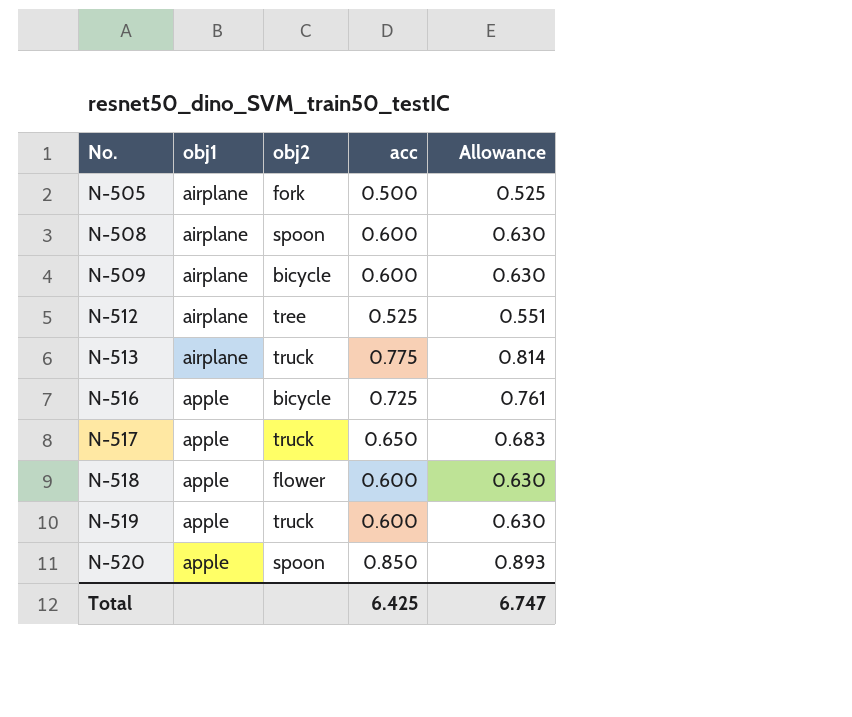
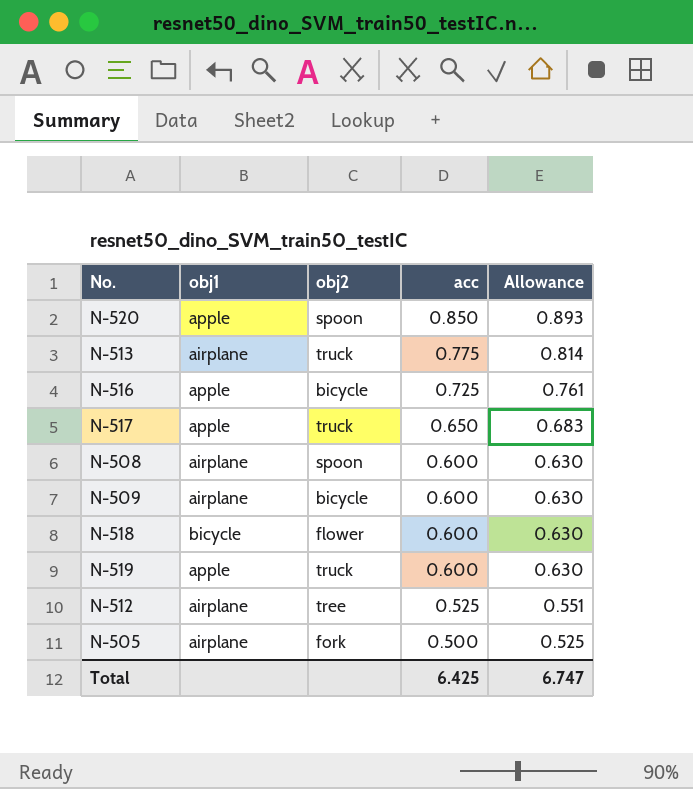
row order: No. ascending -> acc descending
N-518 | obj1: apple -> bicycle

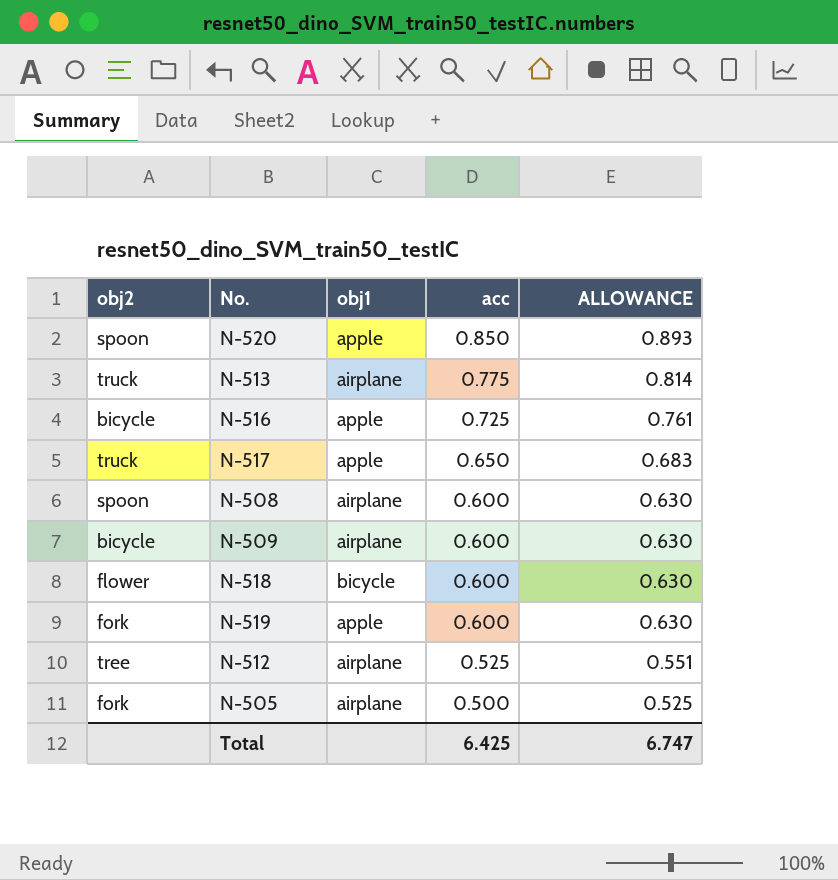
column obj2 | position: 3 -> 1
column name: Allowance -> ALLOWANCE
N-519 | obj2: truck -> fork

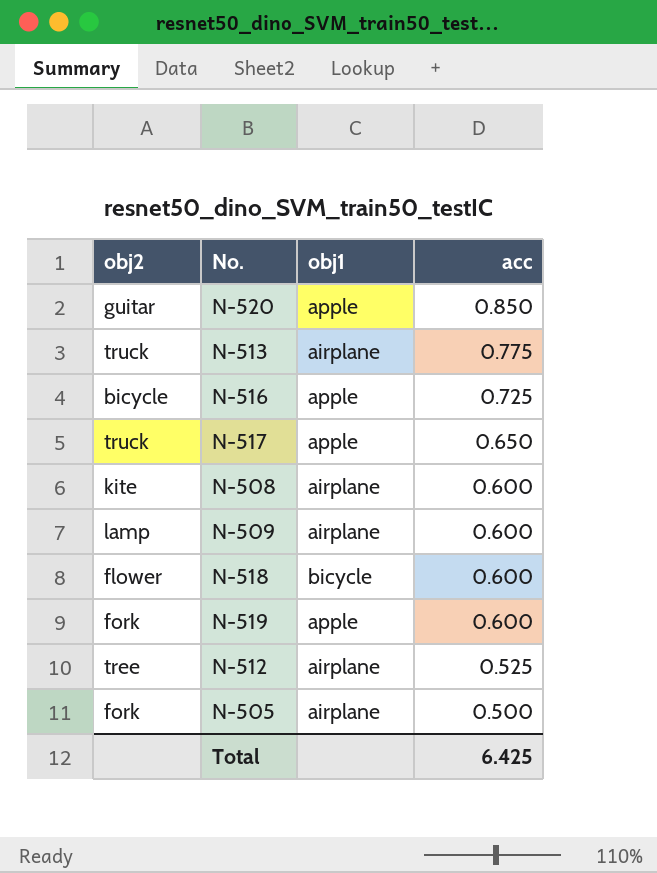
column ALLOWANCE | formula: [acc] * 1.05 -> none
N-520 | obj2: spoon -> guitar
N-508 | obj2: spoon -> kite
N-509 | obj2: bicycle -> lamp

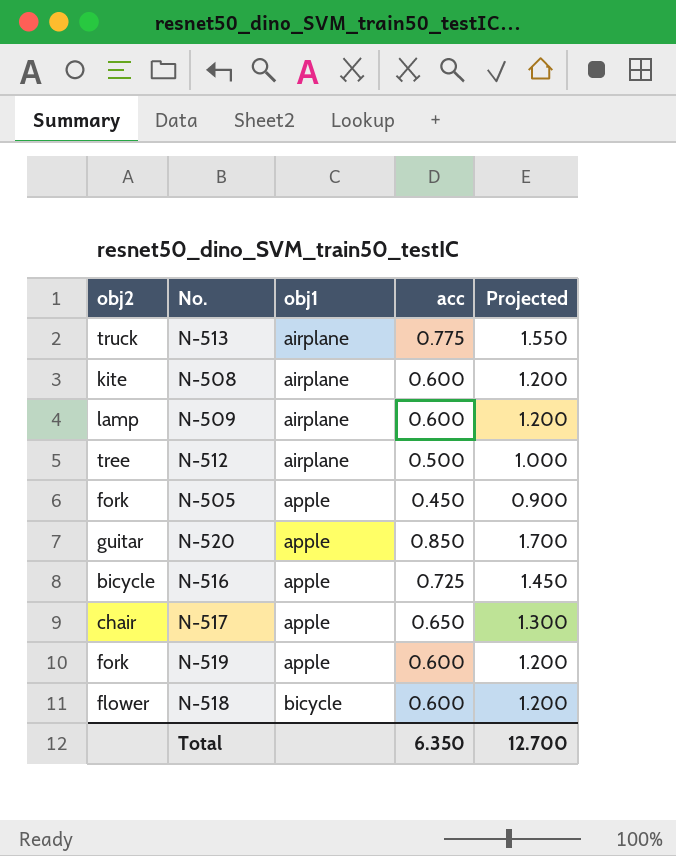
row order: acc descending -> obj1 ascending
column Projected | formula: none -> [acc] * 2
N-512 | acc: 0.525 -> 0.500
N-505 | obj1: airplane -> apple
N-505 | acc: 0.500 -> 0.450
N-517 | obj2: truck -> chair
Total | acc: 6.425 -> 6.350

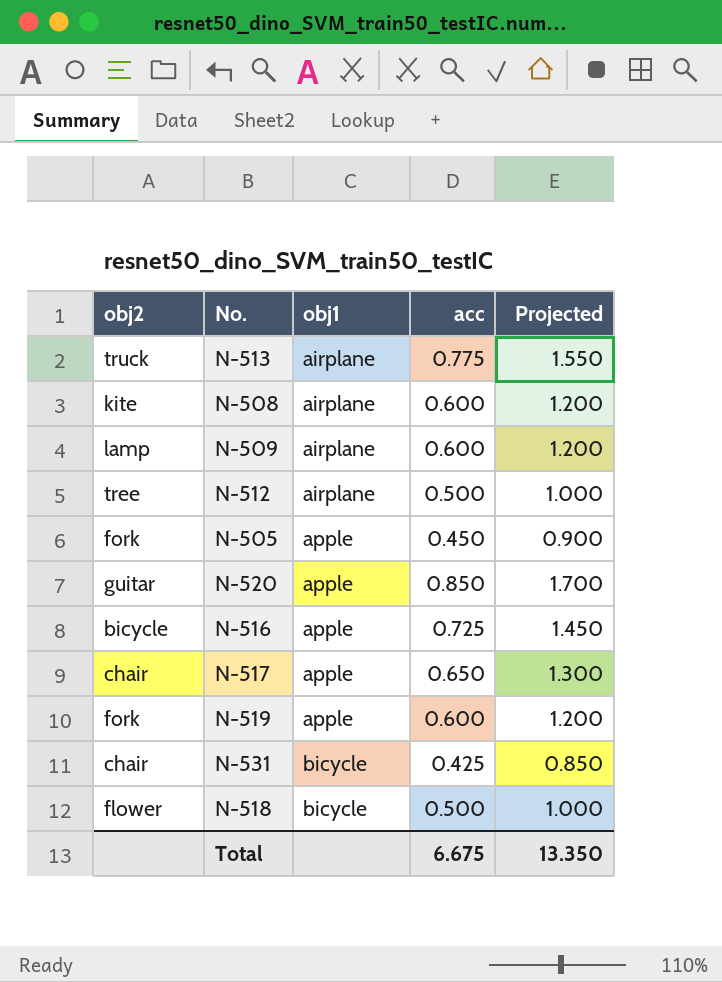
row N-531: none -> chair | bicycle | 0.425 | 0.850
N-518 | acc: 0.600 -> 0.500
N-518 | Projected: 1.200 -> 1.000
Total | acc: 6.350 -> 6.675
Total | Projected: 12.700 -> 13.350

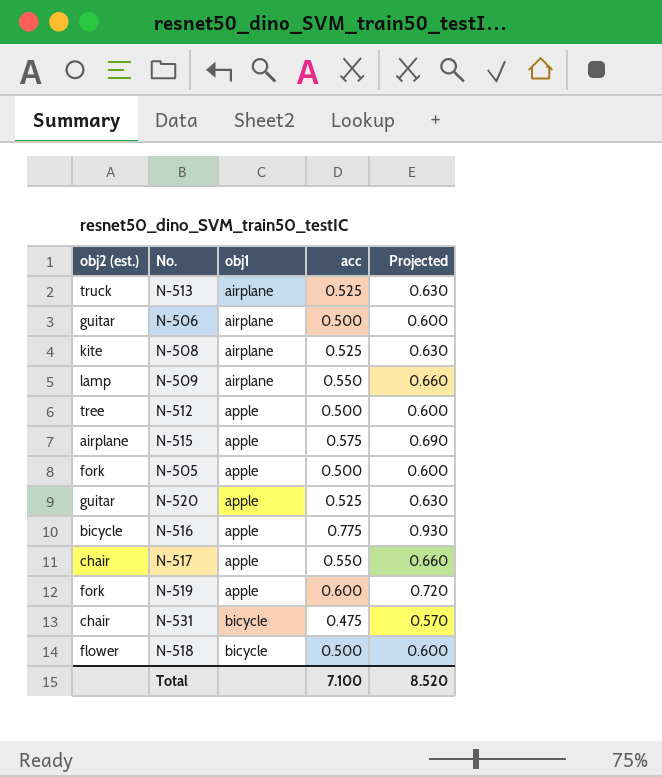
column name: obj2 -> obj2 (est.)
column Projected | formula: [acc] * 2 -> [acc] * 1.2
N-513 | acc: 0.775 -> 0.525
row N-506: none -> guitar | airplane | 0.500 | 0.600
N-508 | acc: 0.600 -> 0.525
N-509 | acc: 0.600 -> 0.550
N-512 | obj1: airplane -> apple
row N-515: none -> airplane | apple | 0.575 | 0.690
N-505 | acc: 0.450 -> 0.500
N-520 | acc: 0.850 -> 0.525
N-516 | acc: 0.725 -> 0.775
N-517 | acc: 0.650 -> 0.550
N-531 | acc: 0.425 -> 0.475
Total | acc: 6.675 -> 7.100
Total | Projected: 13.350 -> 8.520

